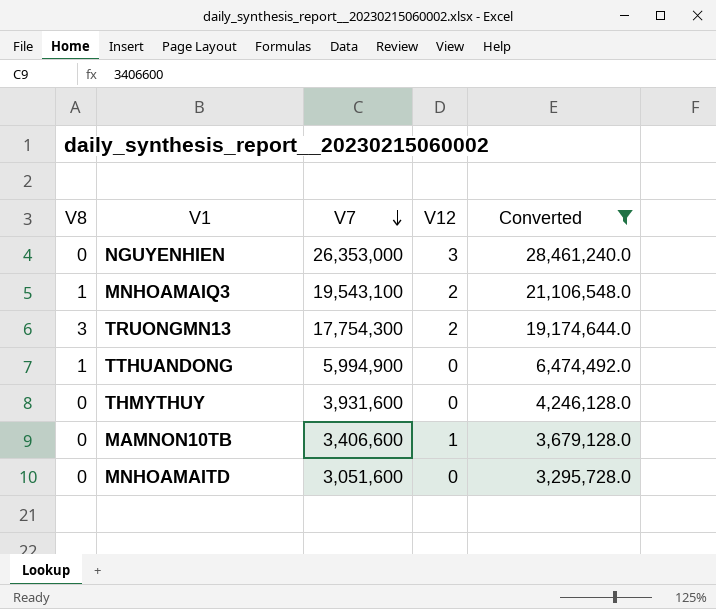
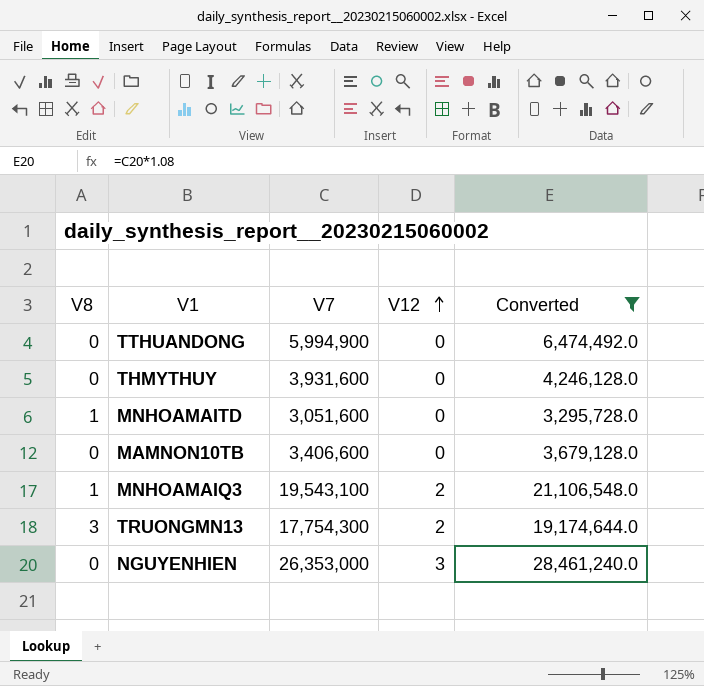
row order: V7 descending -> V12 ascending
TTHUANDONG | V8: 1 -> 0
MNHOAMAITD | V8: 0 -> 1
MAMNON10TB | V12: 1 -> 0

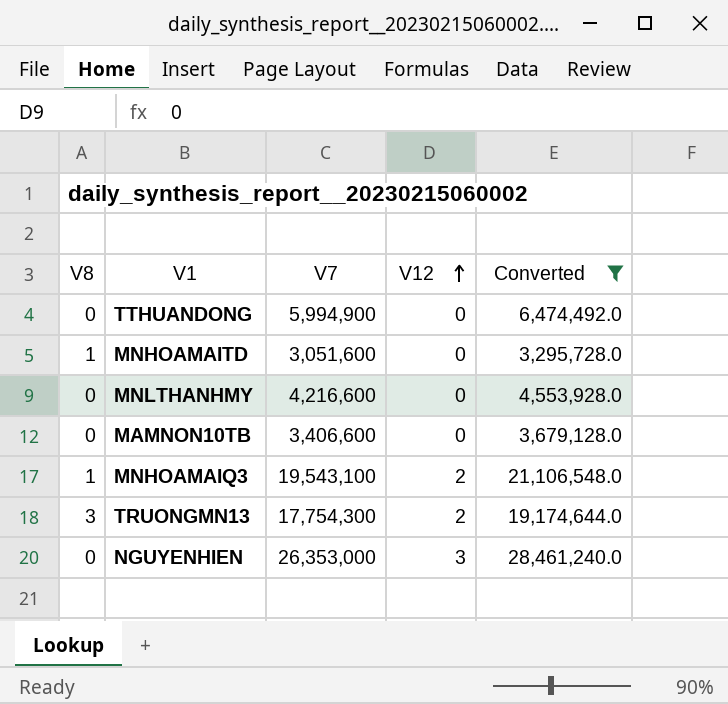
row THMYTHUY: 0 | 3,931,600 | 0 | 4,246,128.0 -> none
row MNLTHANHMY: none -> 0 | 4,216,600 | 0 | 4,553,928.0

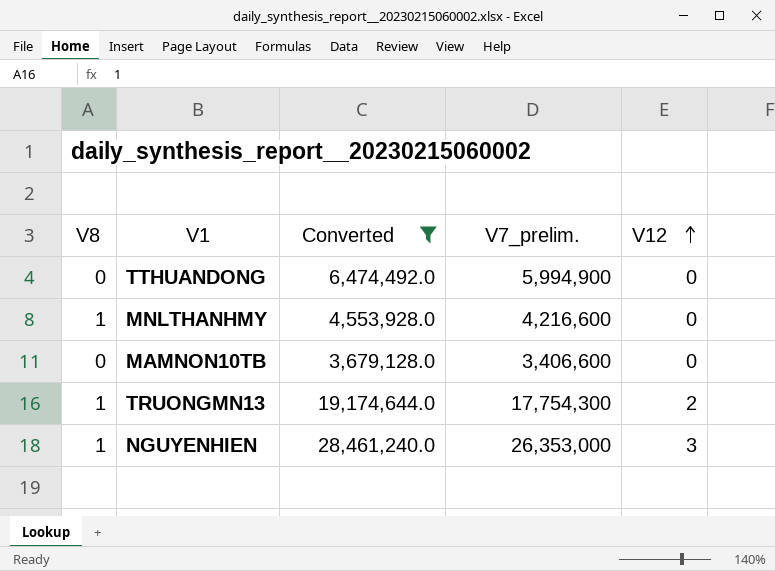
column Converted | position: 5 -> 3
column name: V7 -> V7_prelim.
row MNHOAMAITD: 1 | 3,051,600 | 0 | 3,295,728.0 -> none
row MNHOAMAIQ3: 1 | 19,543,100 | 2 | 21,106,548.0 -> none
MNLTHANHMY | V8: 0 -> 1
TRUONGMN13 | V8: 3 -> 1
NGUYENHIEN | V8: 0 -> 1

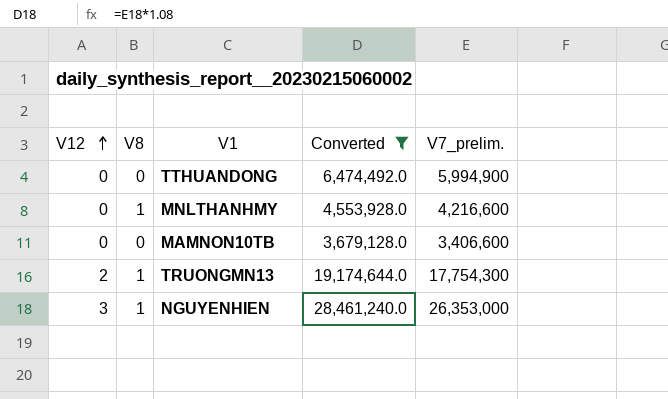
column V12 | position: 5 -> 1

